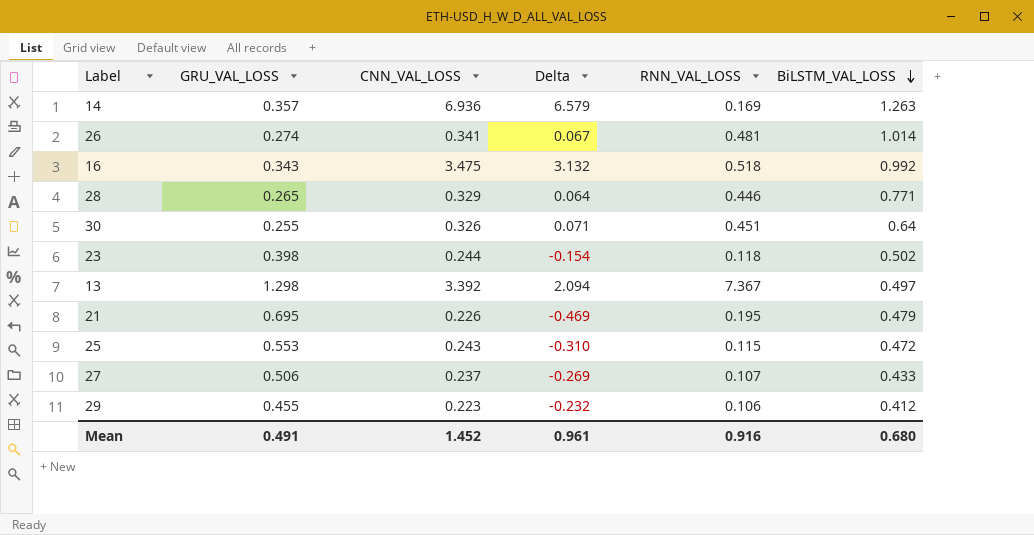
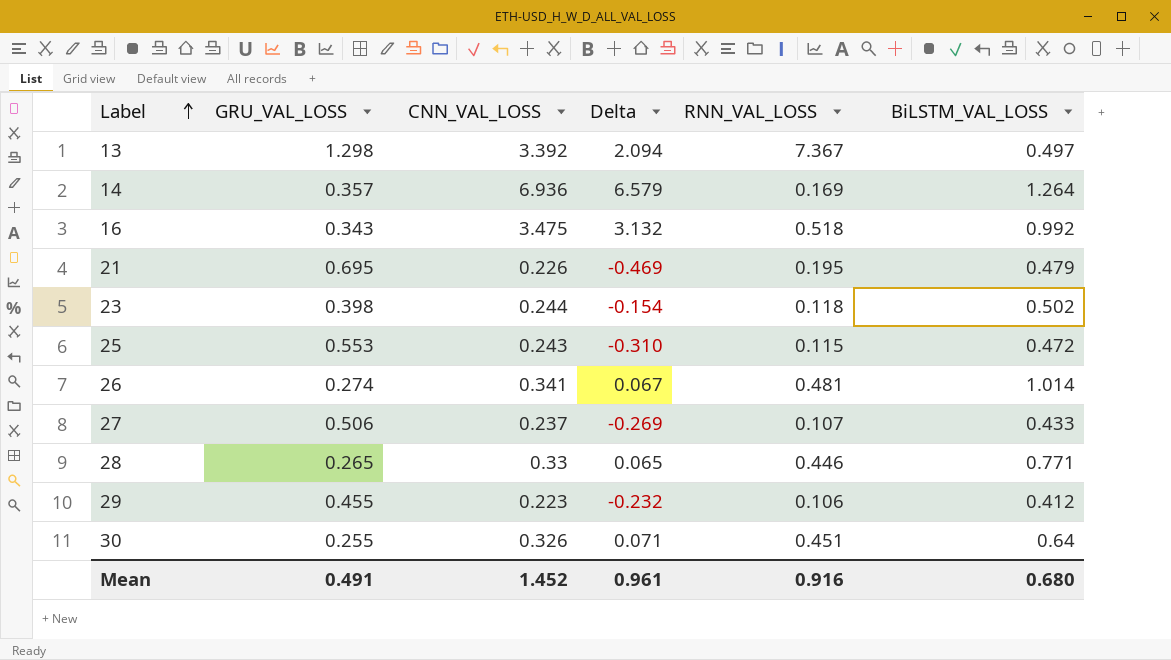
row order: BiLSTM_VAL_LOSS descending -> Label ascending
14 | BiLSTM_VAL_LOSS: 1.263 -> 1.264
28 | CNN_VAL_LOSS: 0.329 -> 0.33
28 | Delta: 0.064 -> 0.065

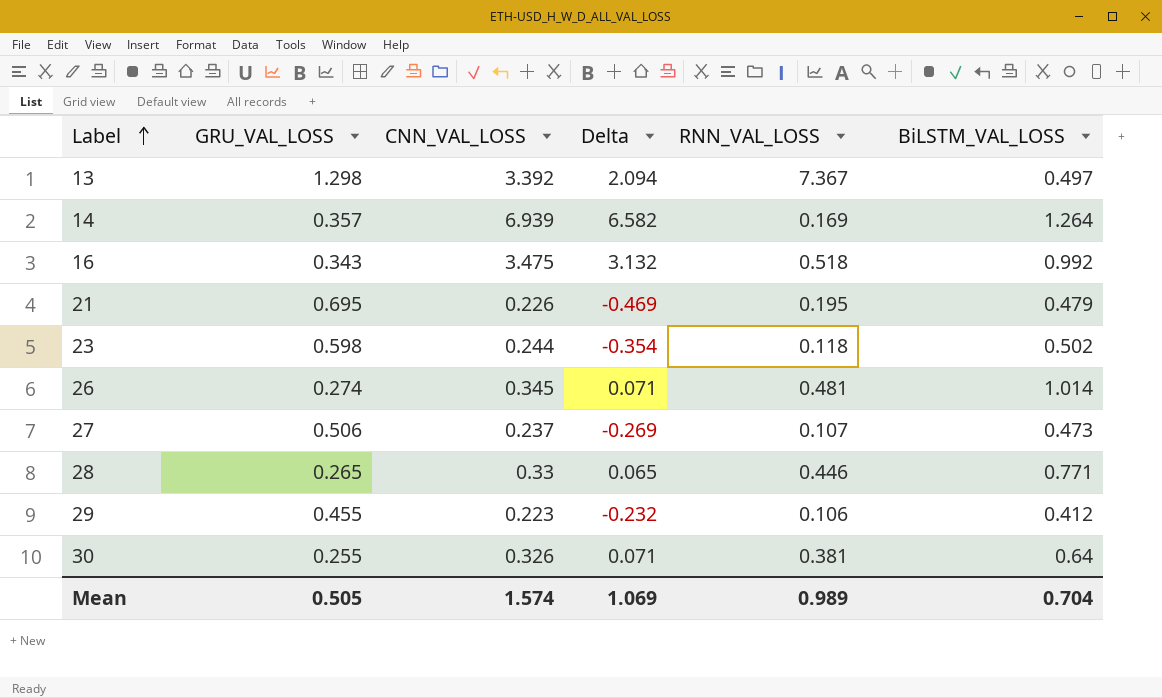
row 25: 0.553 | 0.243 | -0.310 | 0.115 | 0.472 -> none
14 | CNN_VAL_LOSS: 6.936 -> 6.939
14 | Delta: 6.579 -> 6.582
23 | GRU_VAL_LOSS: 0.398 -> 0.598
23 | Delta: -0.154 -> -0.354
26 | CNN_VAL_LOSS: 0.341 -> 0.345
26 | Delta: 0.067 -> 0.071
27 | BiLSTM_VAL_LOSS: 0.433 -> 0.473
30 | RNN_VAL_LOSS: 0.451 -> 0.381
Mean | GRU_VAL_LOSS: 0.491 -> 0.505
Mean | CNN_VAL_LOSS: 1.452 -> 1.574
Mean | Delta: 0.961 -> 1.069
Mean | RNN_VAL_LOSS: 0.916 -> 0.989
Mean | BiLSTM_VAL_LOSS: 0.680 -> 0.704

